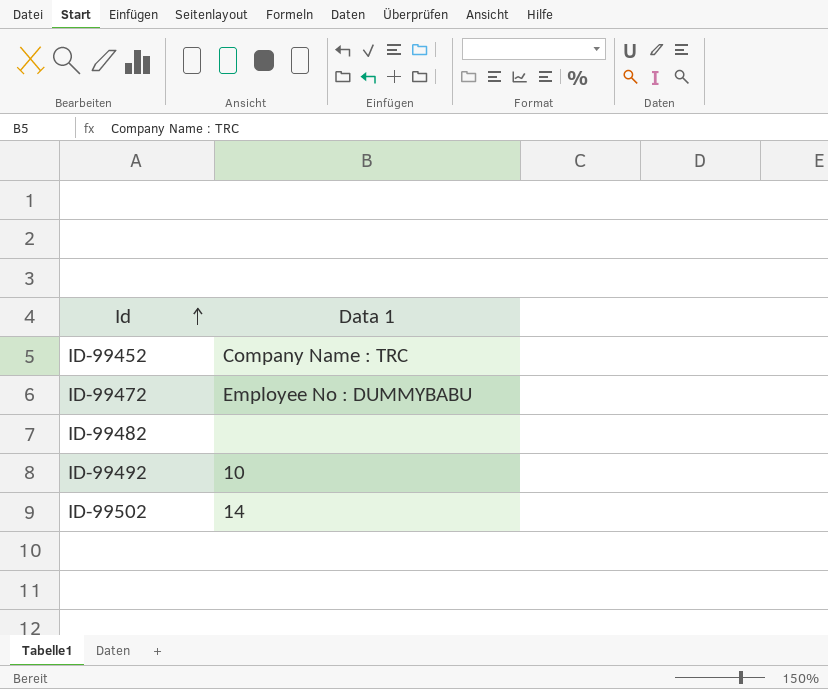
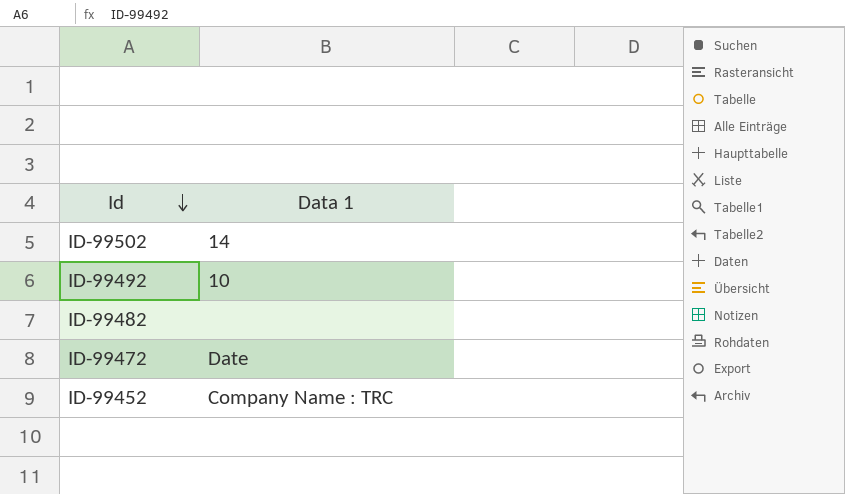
row order: Id ascending -> Id descending
ID-99472 | Data 1: Employee No : DUMMYBABU -> Date

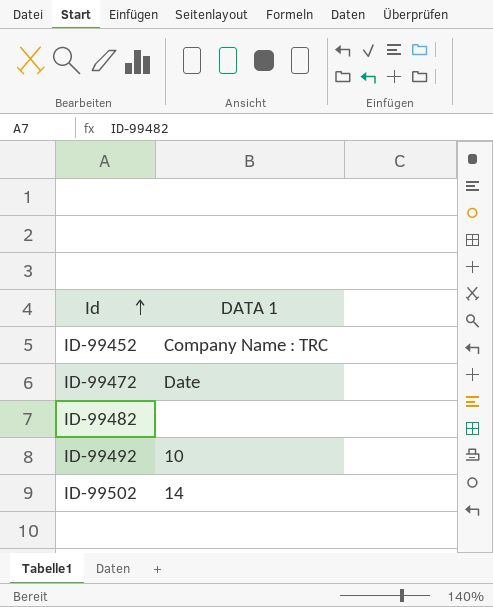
row order: Id descending -> Id ascending
column name: Data 1 -> DATA 1

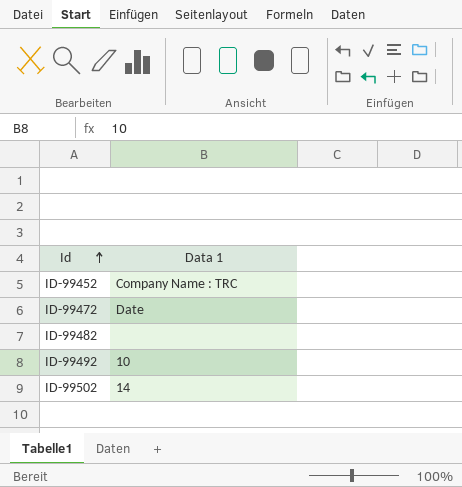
column name: DATA 1 -> Data 1

